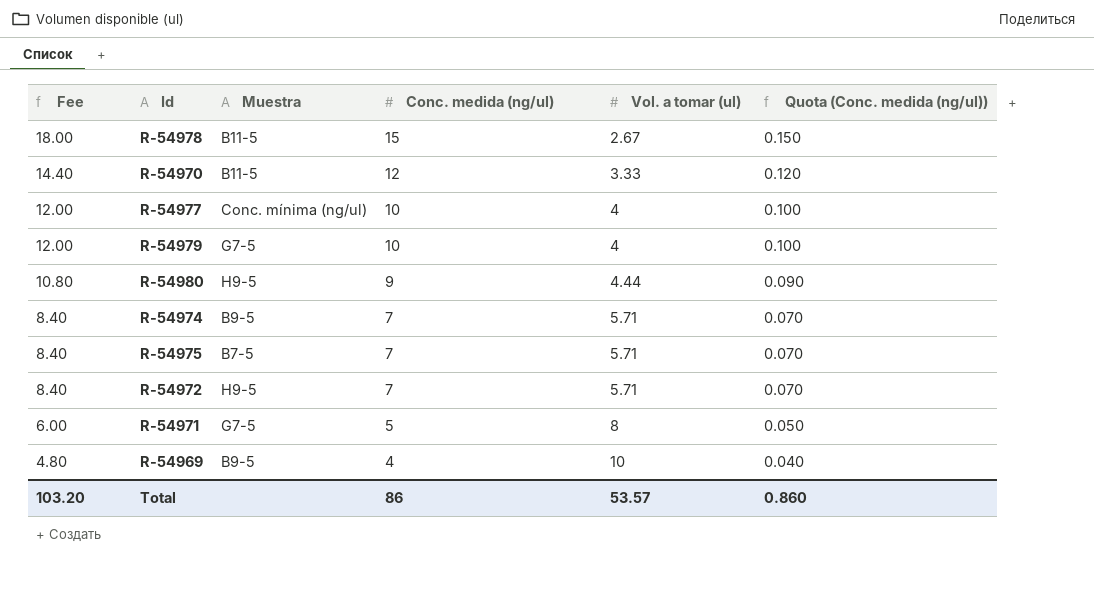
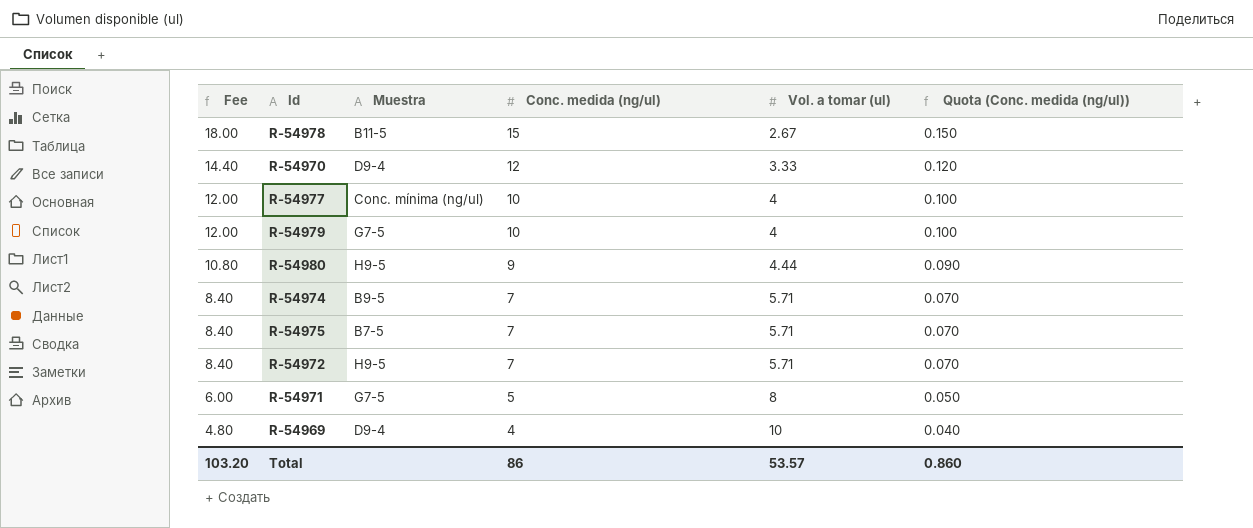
R-54970 | Muestra: B11-5 -> D9-4
R-54969 | Muestra: B9-5 -> D9-4

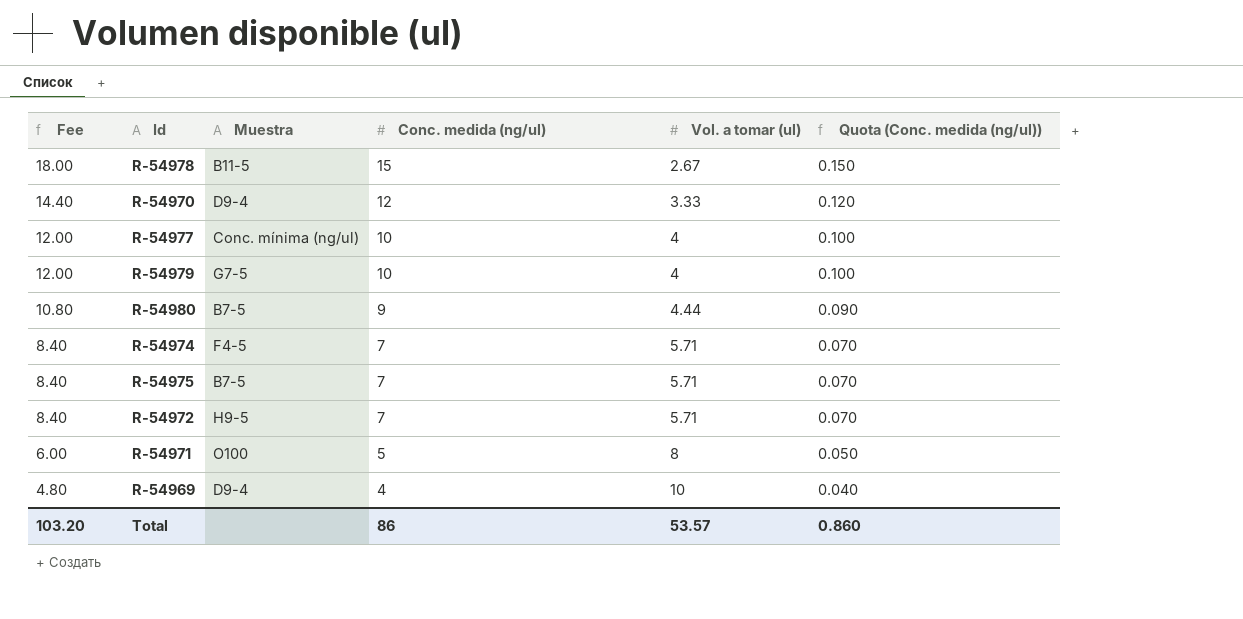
R-54980 | Muestra: H9-5 -> B7-5
R-54974 | Muestra: B9-5 -> F4-5
R-54971 | Muestra: G7-5 -> O100

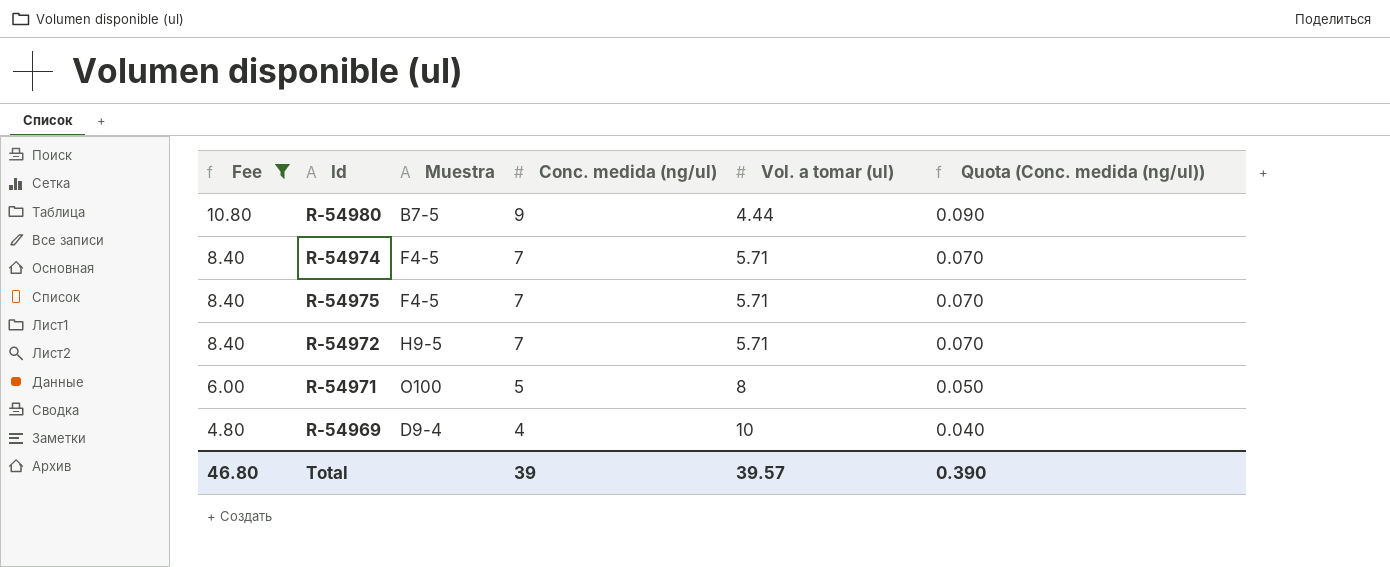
filter: none -> Fee <= 10.80
R-54975 | Muestra: B7-5 -> F4-5
Total | Fee: 103.20 -> 46.80
Total | Conc. medida (ng/ul): 86 -> 39
Total | Vol. a tomar (ul): 53.57 -> 39.57
Total | Quota (Conc. medida (ng/ul)): 0.860 -> 0.390

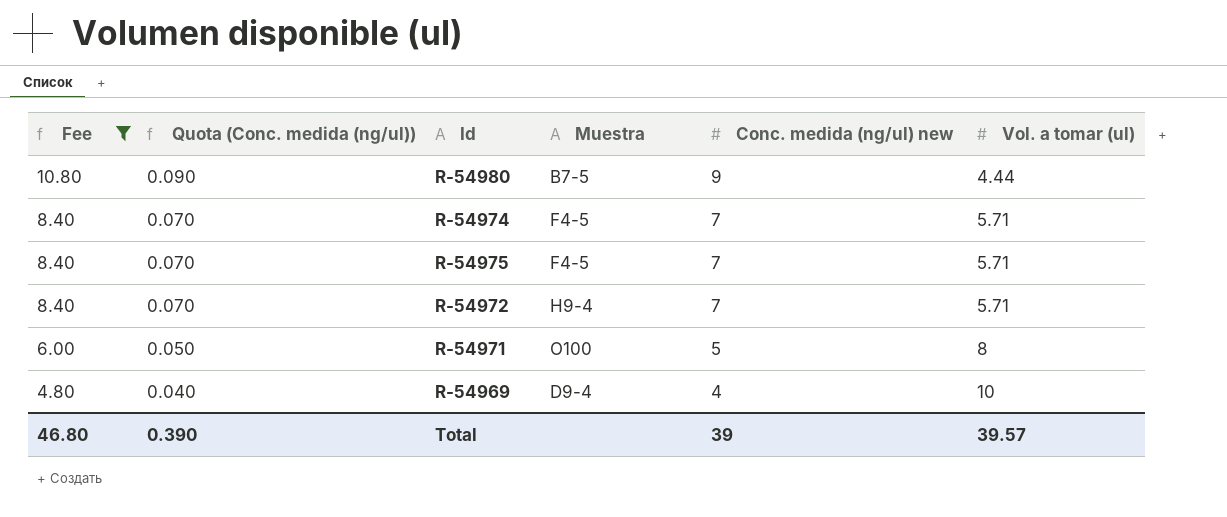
column Quota (Conc. medida (ng/ul)) | position: 6 -> 2
column name: Conc. medida (ng/ul) -> Conc. medida (ng/ul) new
R-54972 | Muestra: H9-5 -> H9-4

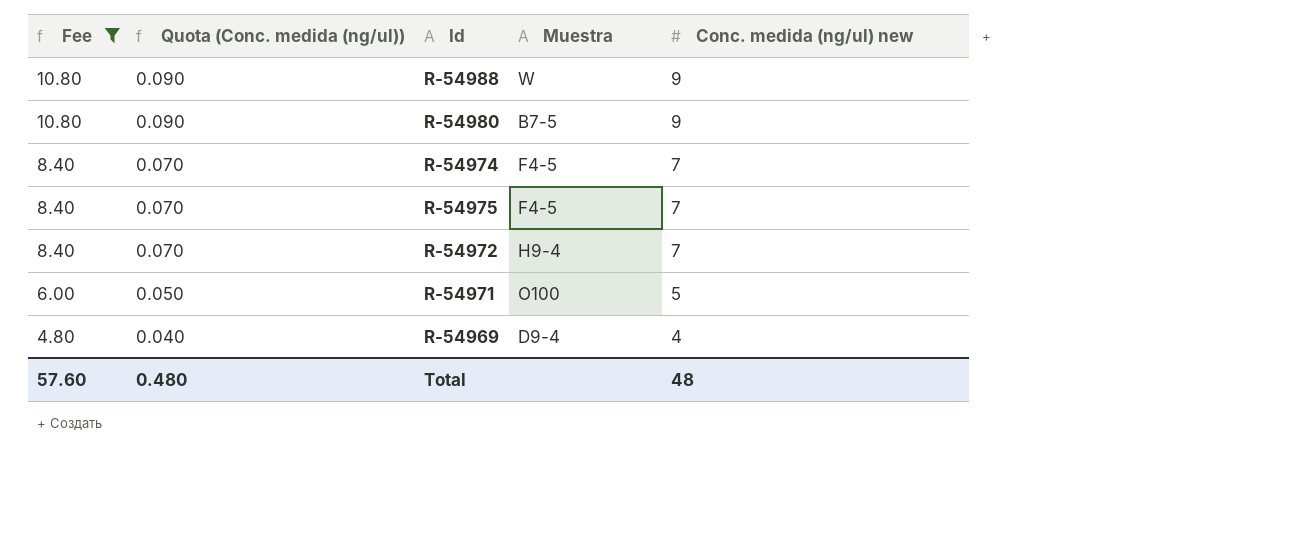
column Vol. a tomar (ul) | position: 6 -> none
row R-54988: none -> 10.80 | 0.090 | W | 9
Total | Fee: 46.80 -> 57.60
Total | Quota (Conc. medida (ng/ul)): 0.390 -> 0.480
Total | Conc. medida (ng/ul) new: 39 -> 48

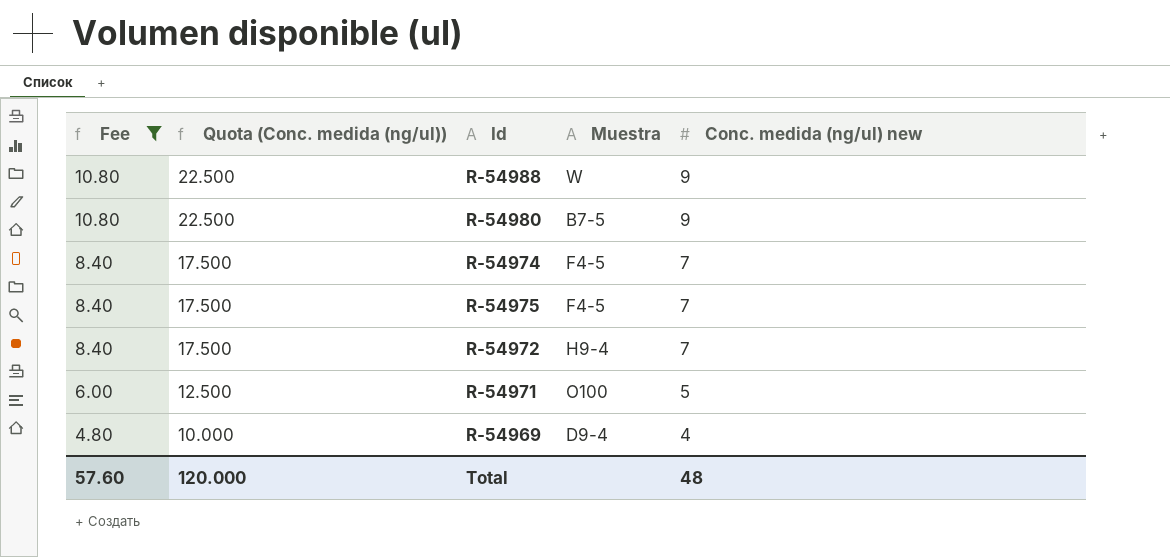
column Quota (Conc. medida (ng/ul)) | formula: [Conc. medida (ng/ul) new] * 0.01 -> [Conc. medida (ng/ul) new] * 2.5
Total | Quota (Conc. medida (ng/ul)): 0.480 -> 120.000

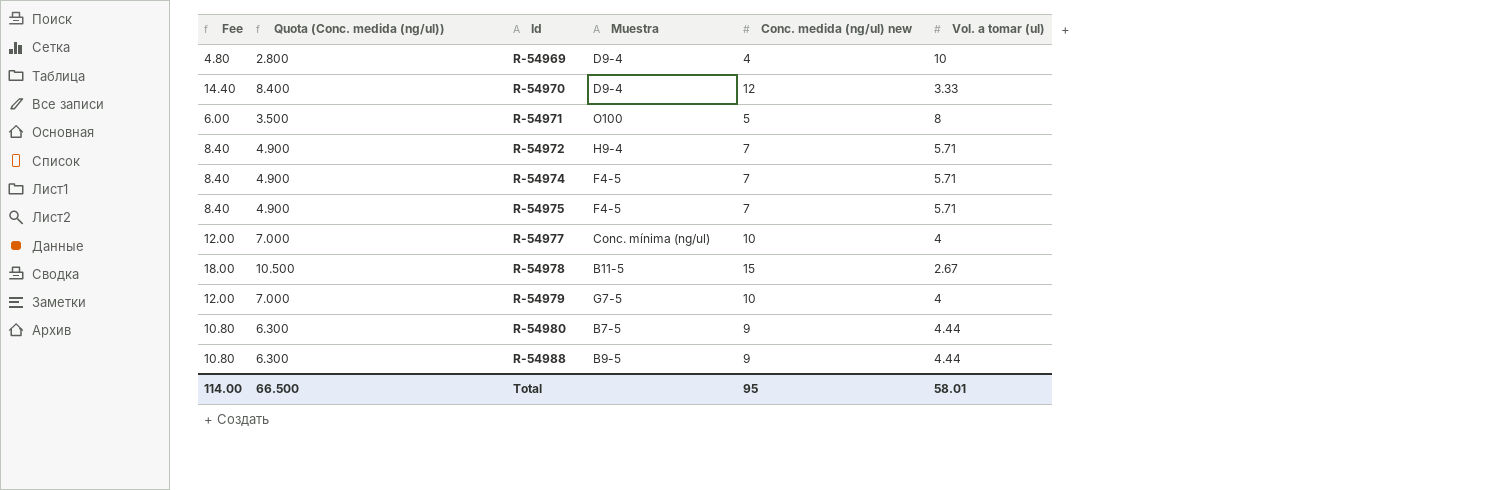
filter: Fee <= 10.80 -> none
row order: Fee descending -> Id ascending
column Quota (Conc. medida (ng/ul)) | formula: [Conc. medida (ng/ul) new] * 2.5 -> [Conc. medida (ng/ul) new] * 0.7
column Vol. a tomar (ul) | position: none -> 6
R-54988 | Muestra: W -> B9-5
Total | Fee: 57.60 -> 114.00
Total | Quota (Conc. medida (ng/ul)): 120.000 -> 66.500
Total | Conc. medida (ng/ul) new: 48 -> 95

